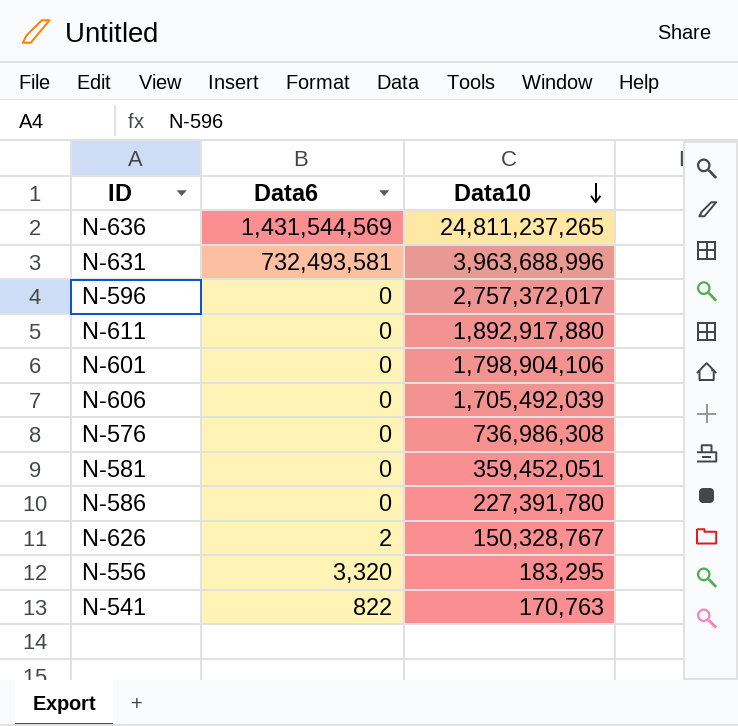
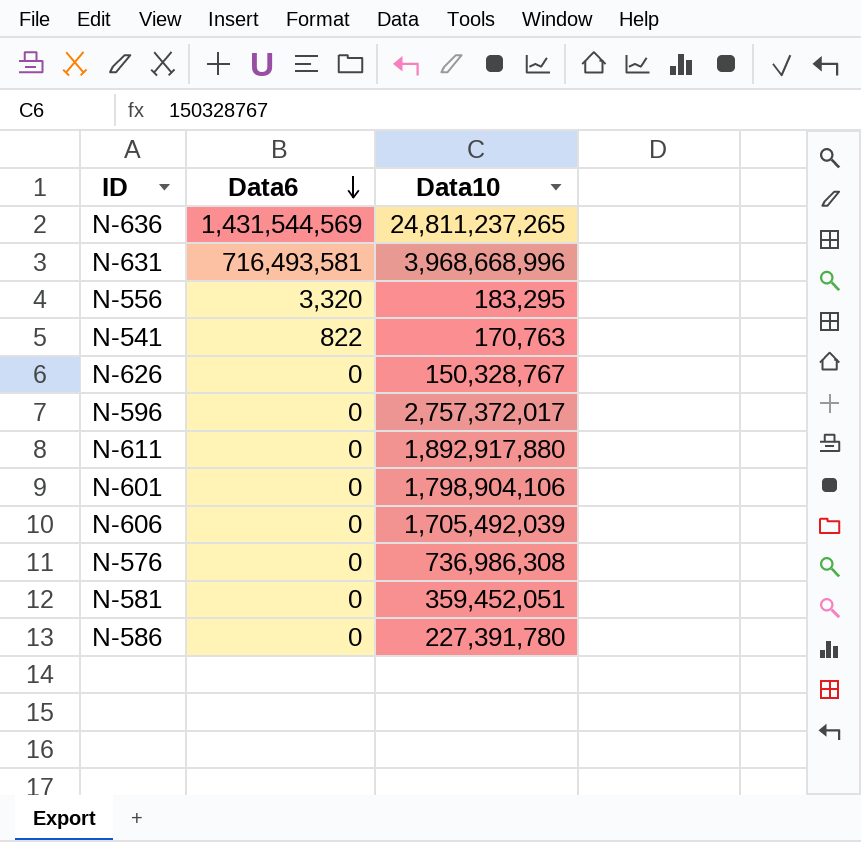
row order: Data10 descending -> Data6 descending
N-631 | Data6: 732,493,581 -> 716,493,581
N-631 | Data10: 3,963,688,996 -> 3,968,668,996
N-626 | Data6: 2 -> 0

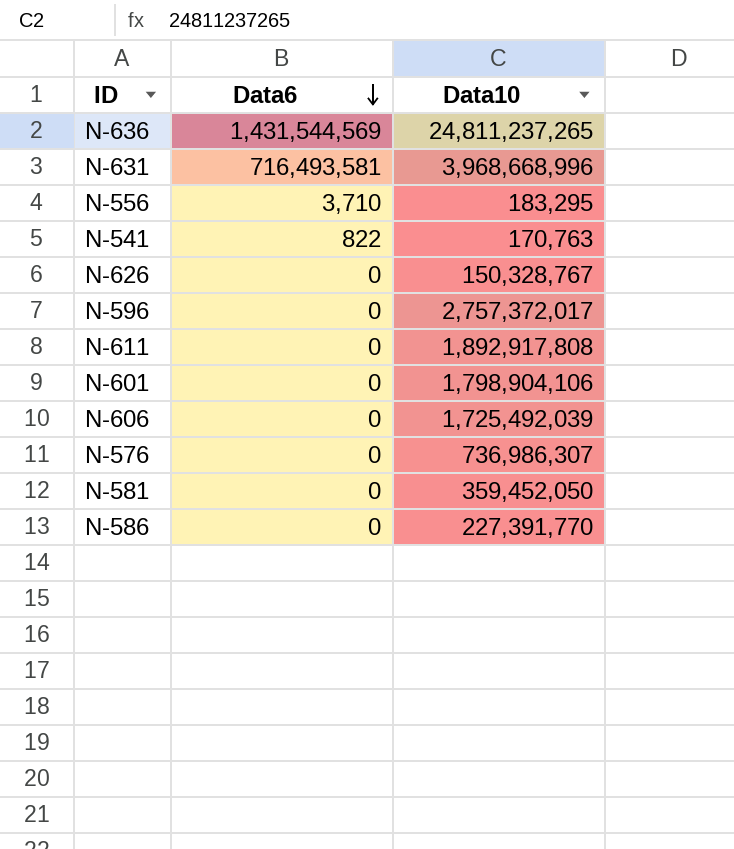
N-556 | Data6: 3,320 -> 3,710
N-611 | Data10: 1,892,917,880 -> 1,892,917,808
N-606 | Data10: 1,705,492,039 -> 1,725,492,039
N-576 | Data10: 736,986,308 -> 736,986,307
N-581 | Data10: 359,452,051 -> 359,452,050
N-586 | Data10: 227,391,780 -> 227,391,770

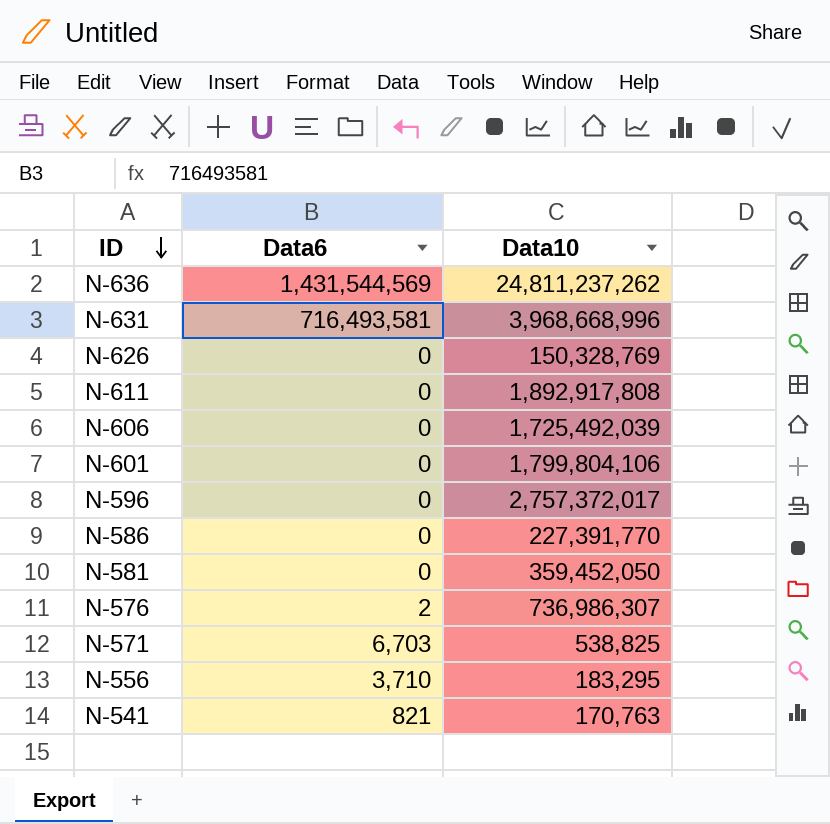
row order: Data6 descending -> ID descending
N-636 | Data10: 24,811,237,265 -> 24,811,237,262
N-626 | Data10: 150,328,767 -> 150,328,769
N-601 | Data10: 1,798,904,106 -> 1,799,804,106
N-576 | Data6: 0 -> 2
row N-571: none -> 6,703 | 538,825
N-541 | Data6: 822 -> 821

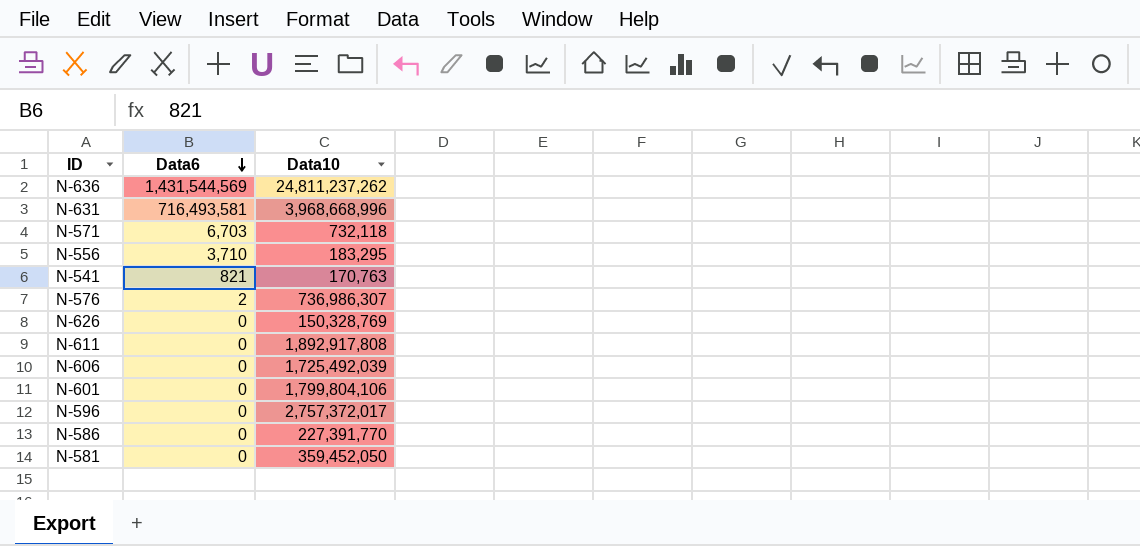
row order: ID descending -> Data6 descending
N-571 | Data10: 538,825 -> 732,118

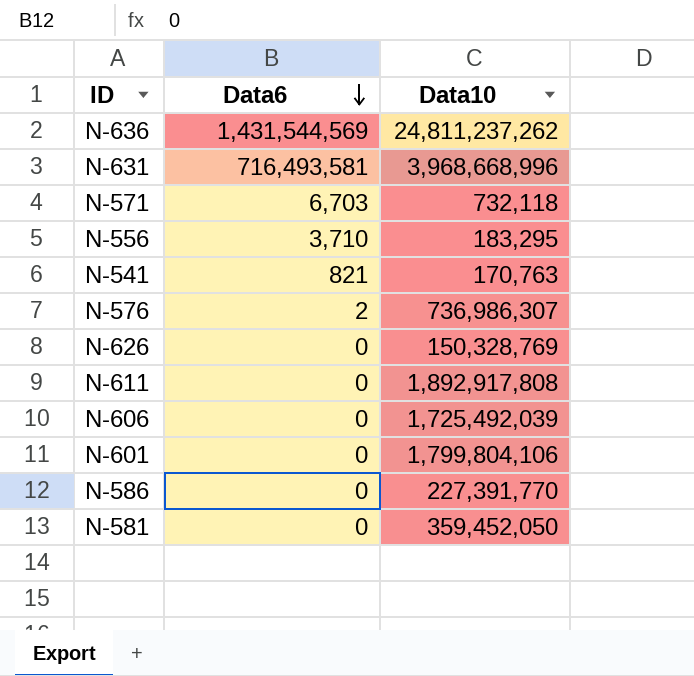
row N-596: 0 | 2,757,372,017 -> none

